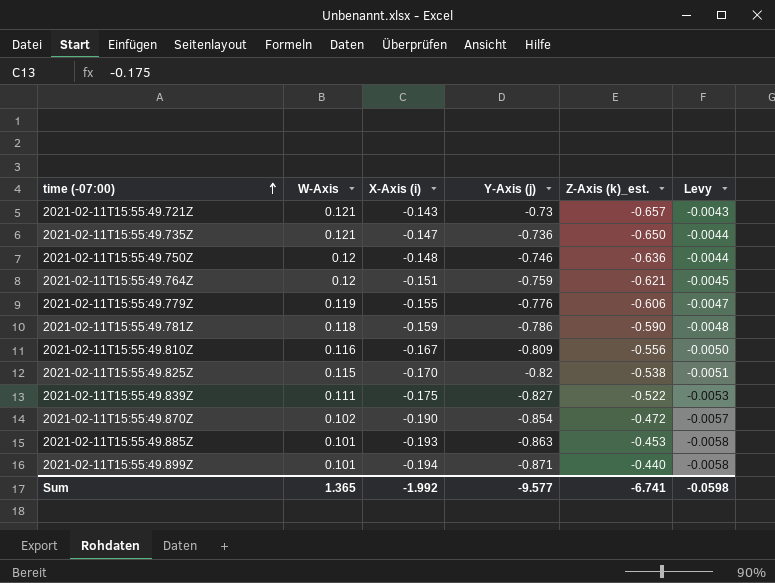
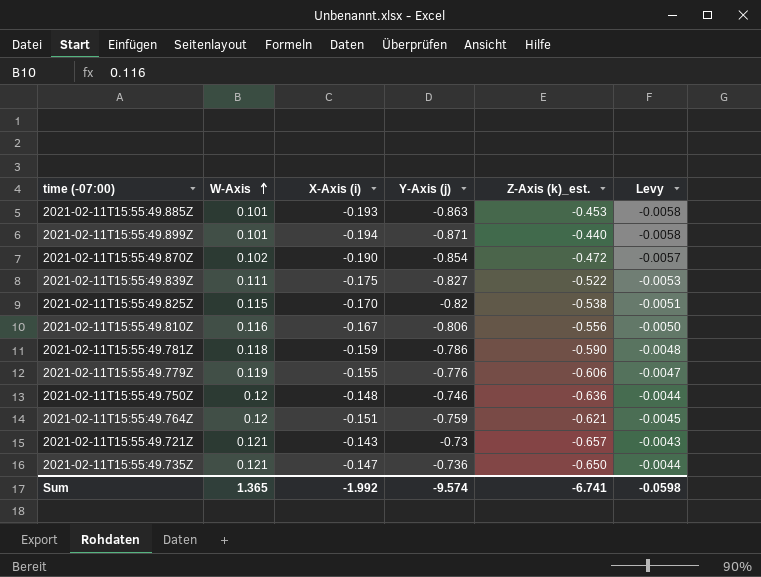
row order: time (-07:00) ascending -> W-Axis ascending
2021-02-11T15:55:49.810Z | Y-Axis (j): -0.809 -> -0.806
Sum | Y-Axis (j): -9.577 -> -9.574

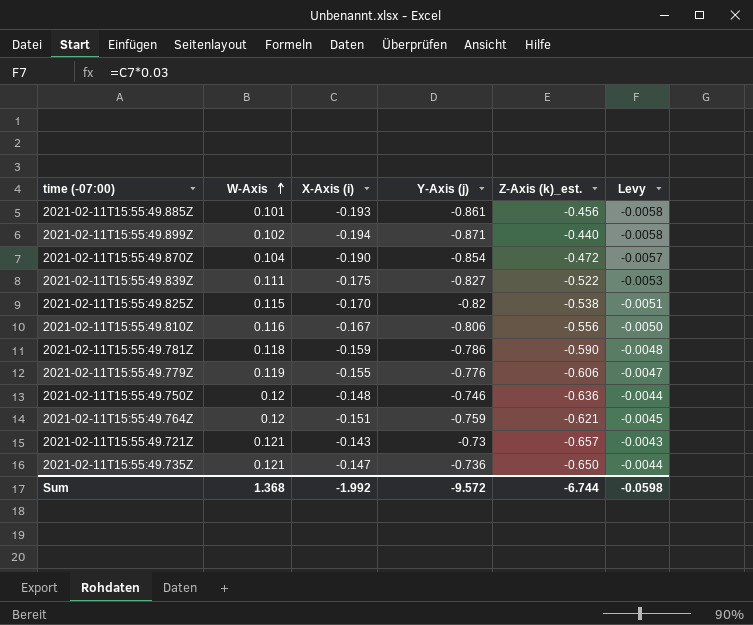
2021-02-11T15:55:49.885Z | Y-Axis (j): -0.863 -> -0.861
2021-02-11T15:55:49.885Z | Z-Axis (k)_est.: -0.453 -> -0.456
2021-02-11T15:55:49.899Z | W-Axis: 0.101 -> 0.102
2021-02-11T15:55:49.870Z | W-Axis: 0.102 -> 0.104
Sum | W-Axis: 1.365 -> 1.368
Sum | Y-Axis (j): -9.574 -> -9.572
Sum | Z-Axis (k)_est.: -6.741 -> -6.744

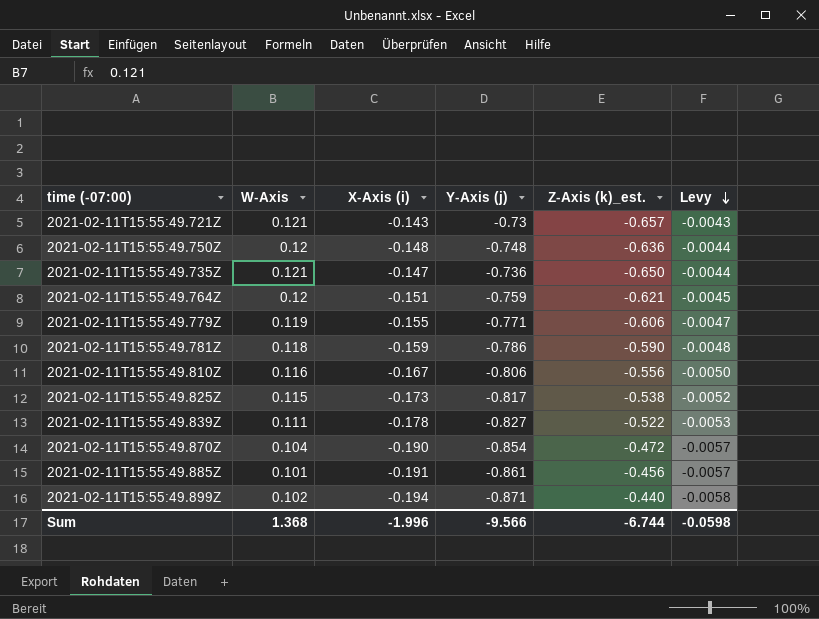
row order: W-Axis ascending -> Levy descending
2021-02-11T15:55:49.750Z | Y-Axis (j): -0.746 -> -0.748
2021-02-11T15:55:49.779Z | Y-Axis (j): -0.776 -> -0.771
2021-02-11T15:55:49.825Z | X-Axis (i): -0.170 -> -0.173
2021-02-11T15:55:49.825Z | Y-Axis (j): -0.82 -> -0.817
2021-02-11T15:55:49.825Z | Levy: -0.0051 -> -0.0052
2021-02-11T15:55:49.839Z | X-Axis (i): -0.175 -> -0.178
2021-02-11T15:55:49.885Z | X-Axis (i): -0.193 -> -0.191
2021-02-11T15:55:49.885Z | Levy: -0.0058 -> -0.0057
Sum | X-Axis (i): -1.992 -> -1.996
Sum | Y-Axis (j): -9.572 -> -9.566

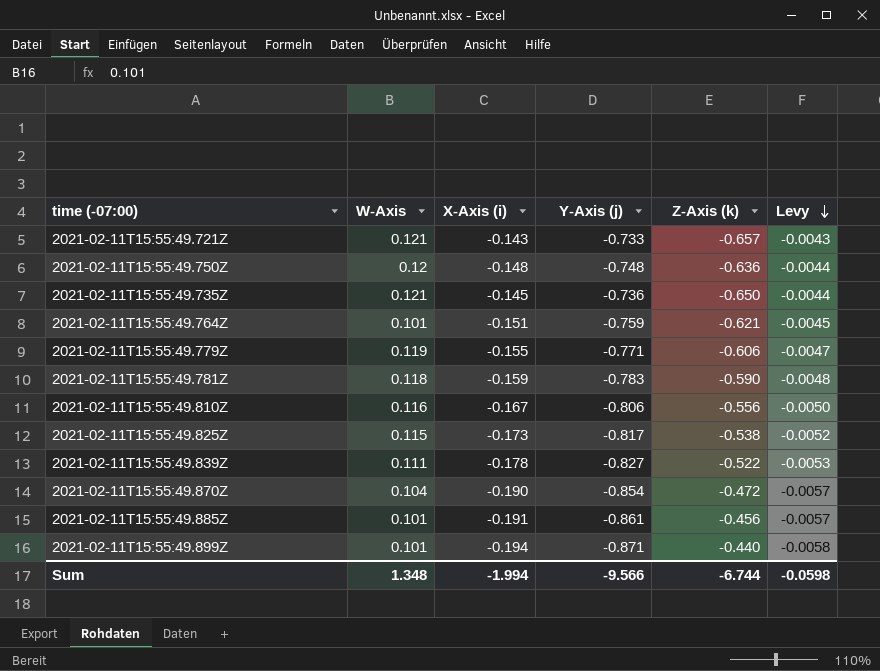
column name: Z-Axis (k)_est. -> Z-Axis (k)
2021-02-11T15:55:49.721Z | Y-Axis (j): -0.73 -> -0.733
2021-02-11T15:55:49.735Z | X-Axis (i): -0.147 -> -0.145
2021-02-11T15:55:49.764Z | W-Axis: 0.12 -> 0.101
2021-02-11T15:55:49.781Z | Y-Axis (j): -0.786 -> -0.783
2021-02-11T15:55:49.899Z | W-Axis: 0.102 -> 0.101
Sum | W-Axis: 1.368 -> 1.348
Sum | X-Axis (i): -1.996 -> -1.994

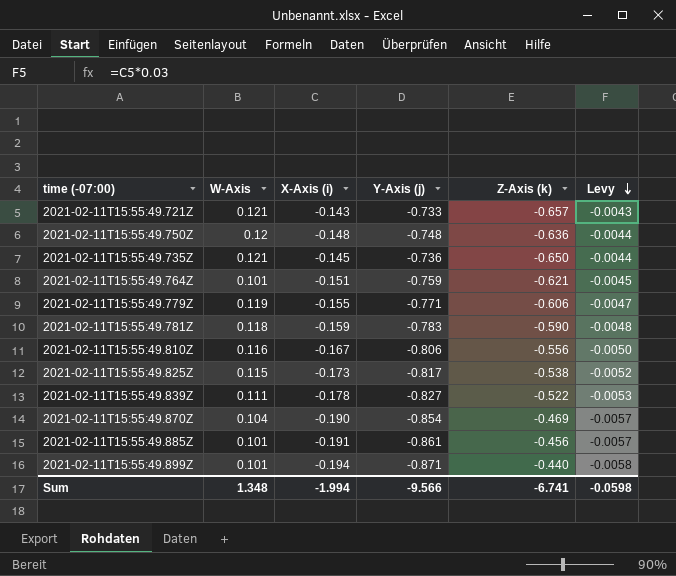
2021-02-11T15:55:49.870Z | Z-Axis (k): -0.472 -> -0.469
Sum | Z-Axis (k): -6.744 -> -6.741

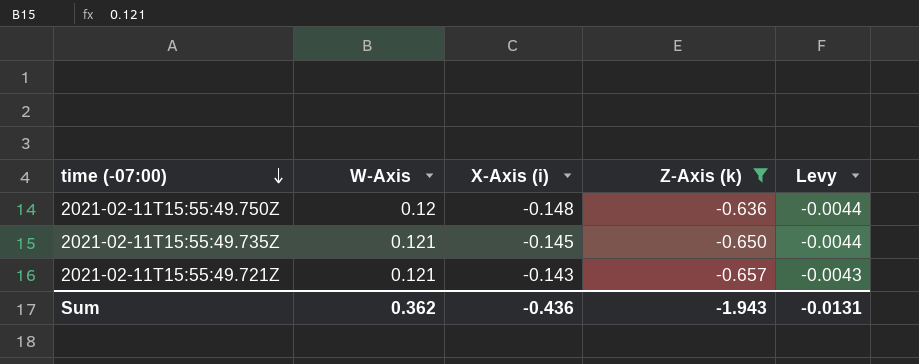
filter: none -> Z-Axis (k) <= -0.636
row order: Levy descending -> time (-07:00) descending
column Y-Axis (j) | position: 4 -> none
Sum | W-Axis: 1.348 -> 0.362
Sum | X-Axis (i): -1.994 -> -0.436
Sum | Z-Axis (k): -6.741 -> -1.943
Sum | Levy: -0.0598 -> -0.0131

